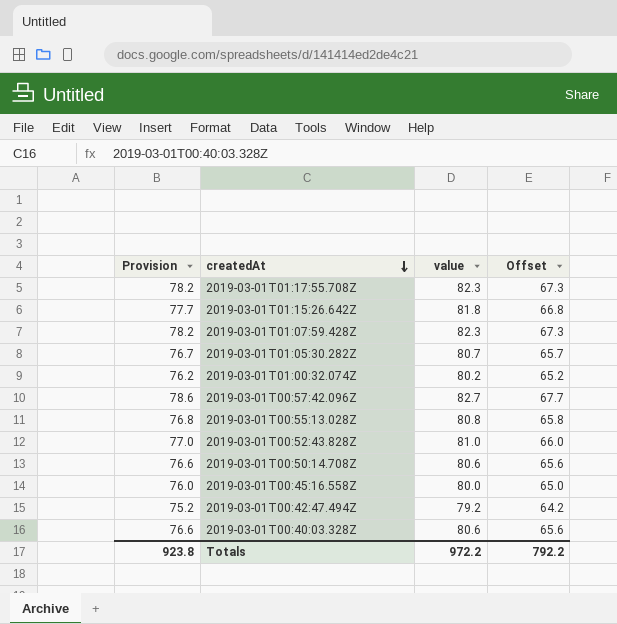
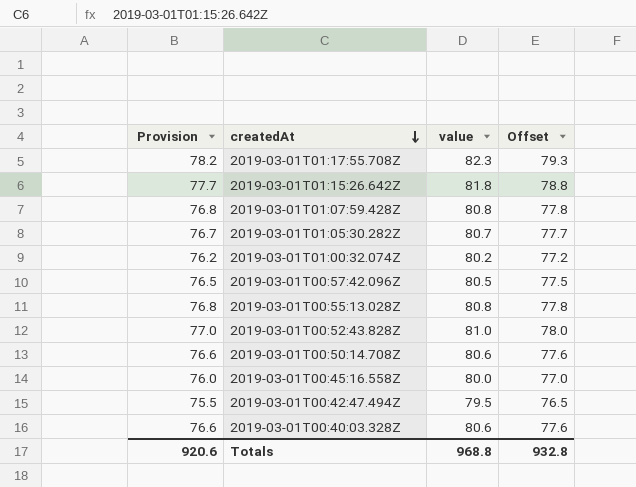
column Offset | formula: [value] - 15 -> [value] - 3
2019-03-01T01:07:59.428Z | Provision: 78.2 -> 76.8
2019-03-01T01:07:59.428Z | value: 82.3 -> 80.8
2019-03-01T00:57:42.096Z | Provision: 78.6 -> 76.5
2019-03-01T00:57:42.096Z | value: 82.7 -> 80.5
2019-03-01T00:42:47.494Z | Provision: 75.2 -> 75.5
2019-03-01T00:42:47.494Z | value: 79.2 -> 79.5
Totals | Provision: 923.8 -> 920.6
Totals | value: 972.2 -> 968.8
Totals | Offset: 792.2 -> 932.8

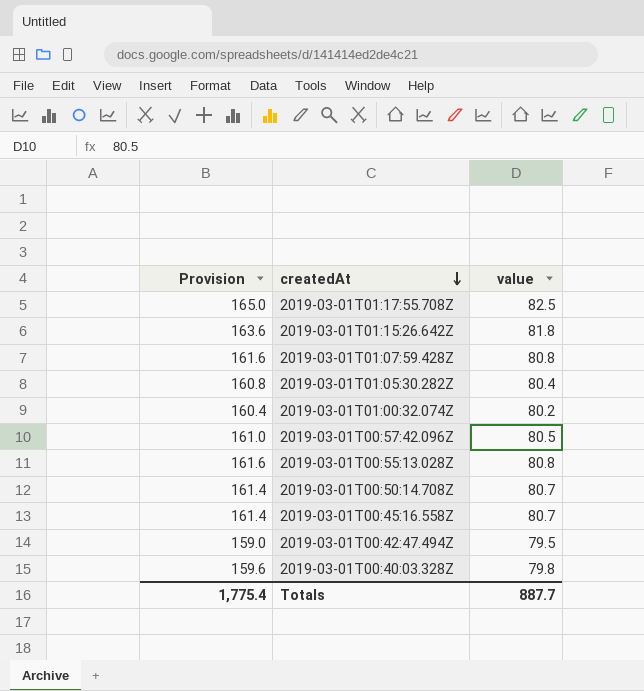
column Offset | formula: [value] - 3 -> none
column Provision | formula: [value] * 0.95 -> [value] * 2
row 2019-03-01T00:52:43.828Z: 77.0 | 81.0 | 78.0 -> none
2019-03-01T01:17:55.708Z | value: 82.3 -> 82.5
2019-03-01T01:05:30.282Z | value: 80.7 -> 80.4
2019-03-01T00:50:14.708Z | value: 80.6 -> 80.7
2019-03-01T00:45:16.558Z | value: 80.0 -> 80.7
2019-03-01T00:40:03.328Z | value: 80.6 -> 79.8
Totals | Provision: 920.6 -> 1,775.4
Totals | value: 968.8 -> 887.7

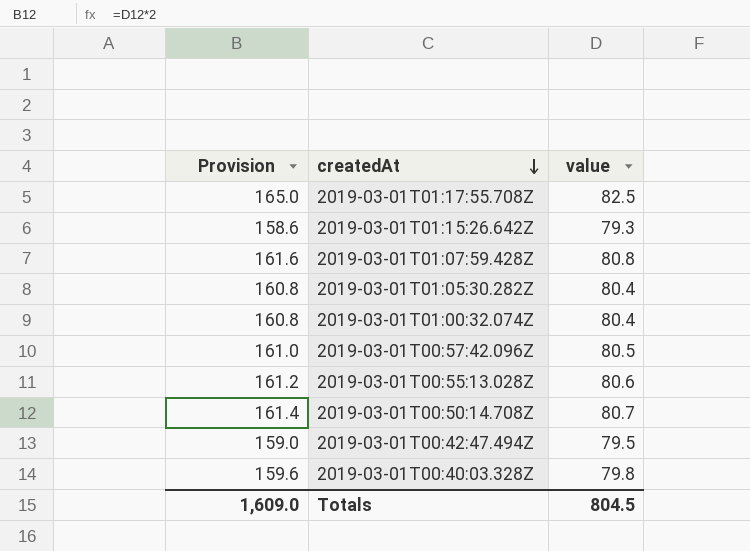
row 2019-03-01T00:45:16.558Z: 161.4 | 80.7 -> none
2019-03-01T01:15:26.642Z | Provision: 163.6 -> 158.6
2019-03-01T01:15:26.642Z | value: 81.8 -> 79.3
2019-03-01T01:00:32.074Z | Provision: 160.4 -> 160.8
2019-03-01T01:00:32.074Z | value: 80.2 -> 80.4
2019-03-01T00:55:13.028Z | Provision: 161.6 -> 161.2
2019-03-01T00:55:13.028Z | value: 80.8 -> 80.6
Totals | Provision: 1,775.4 -> 1,609.0
Totals | value: 887.7 -> 804.5

